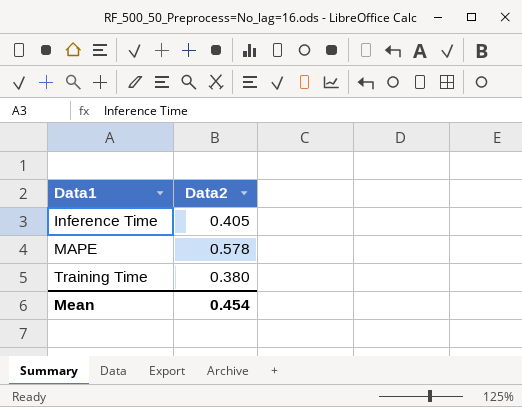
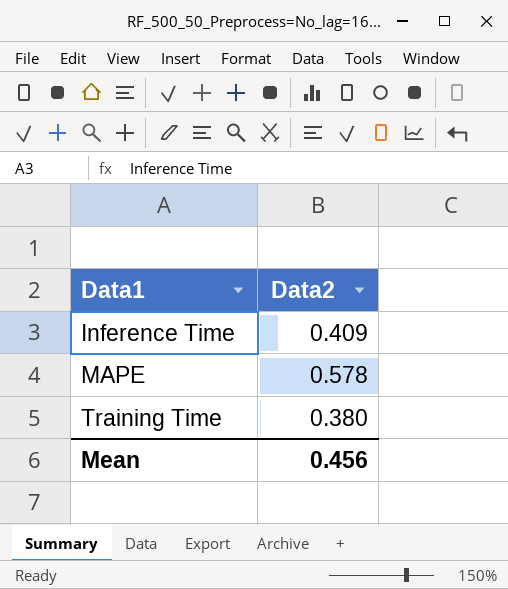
Inference Time | Data2: 0.405 -> 0.409
Mean | Data2: 0.454 -> 0.456

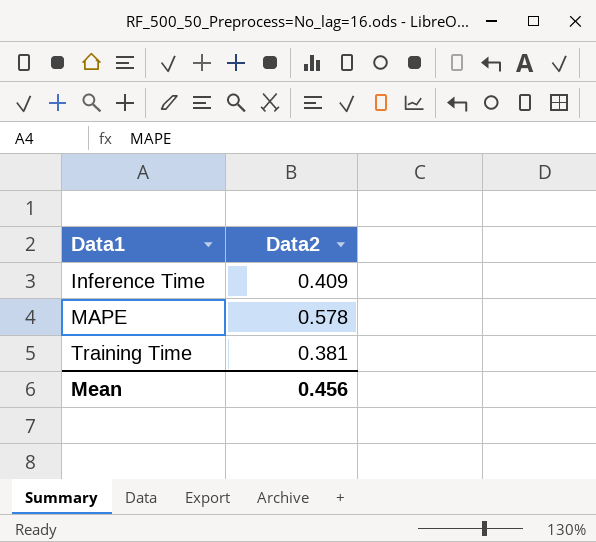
Training Time | Data2: 0.380 -> 0.381

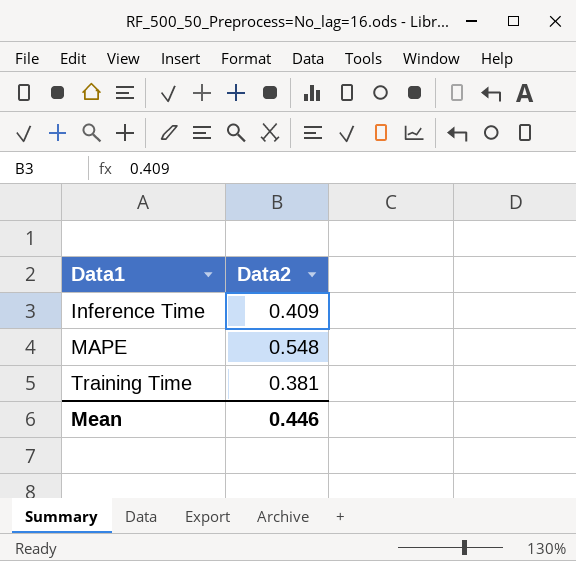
MAPE | Data2: 0.578 -> 0.548
Mean | Data2: 0.456 -> 0.446

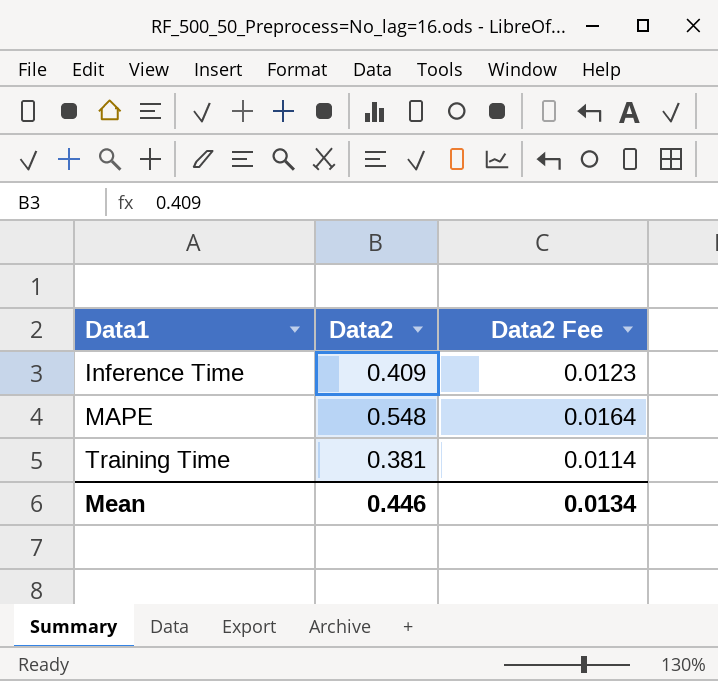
column Data2 Fee | formula: none -> [Data2] * 0.03

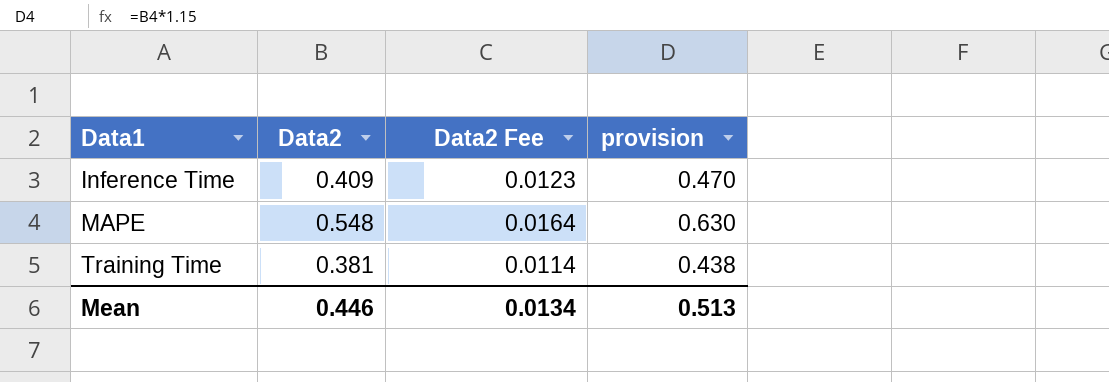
column provision | formula: none -> [Data2] * 1.15

